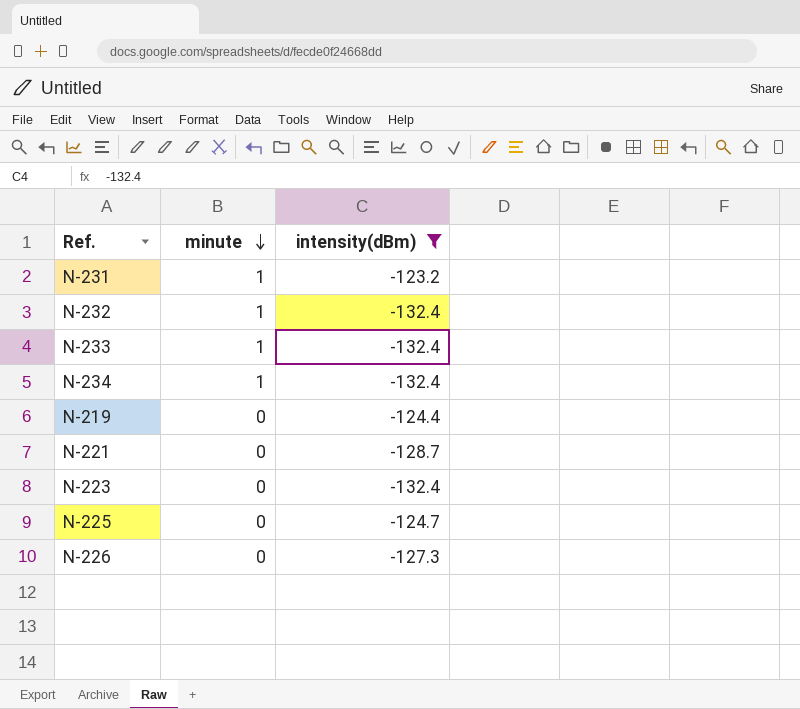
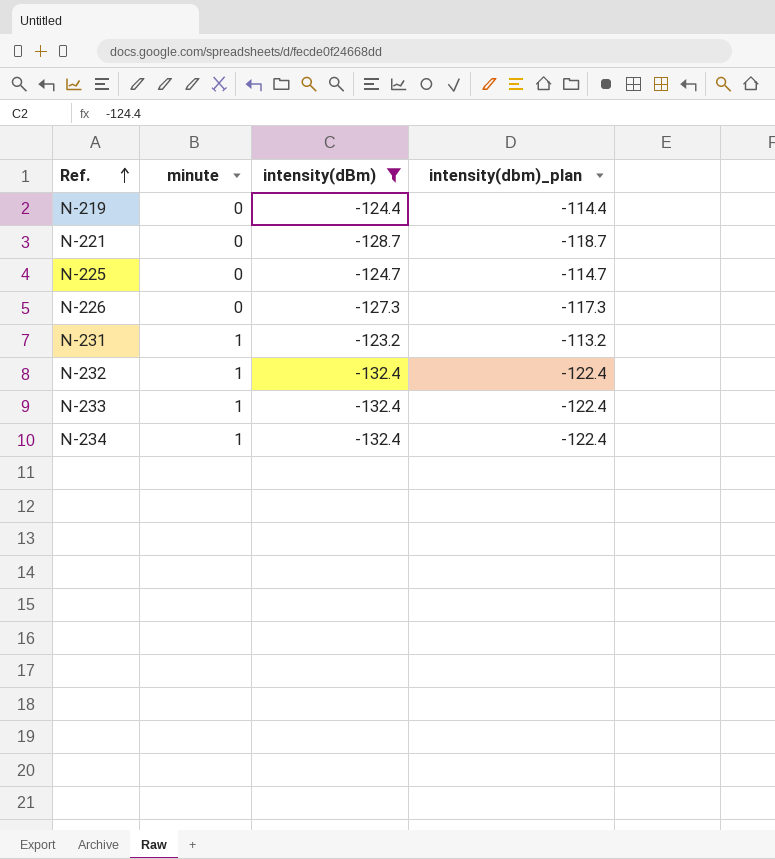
row order: minute descending -> Ref. ascending
column intensity(dbm)_plan | formula: none -> [intensity(dBm)] + 10
row N-223: 0 | -132.4 -> none

